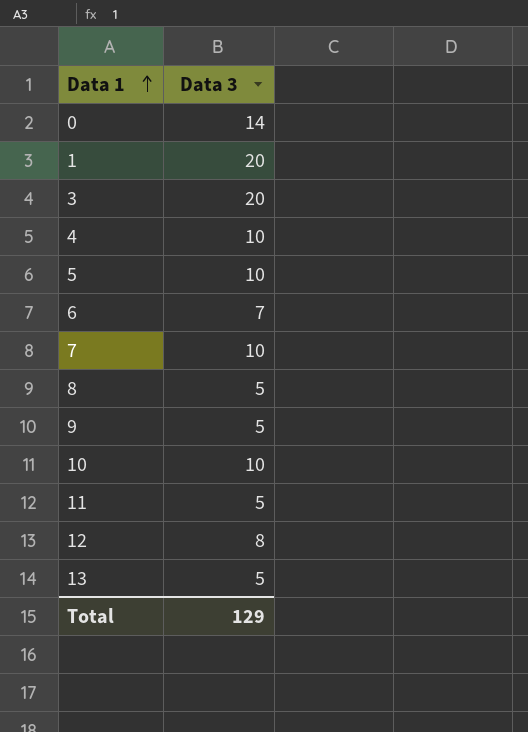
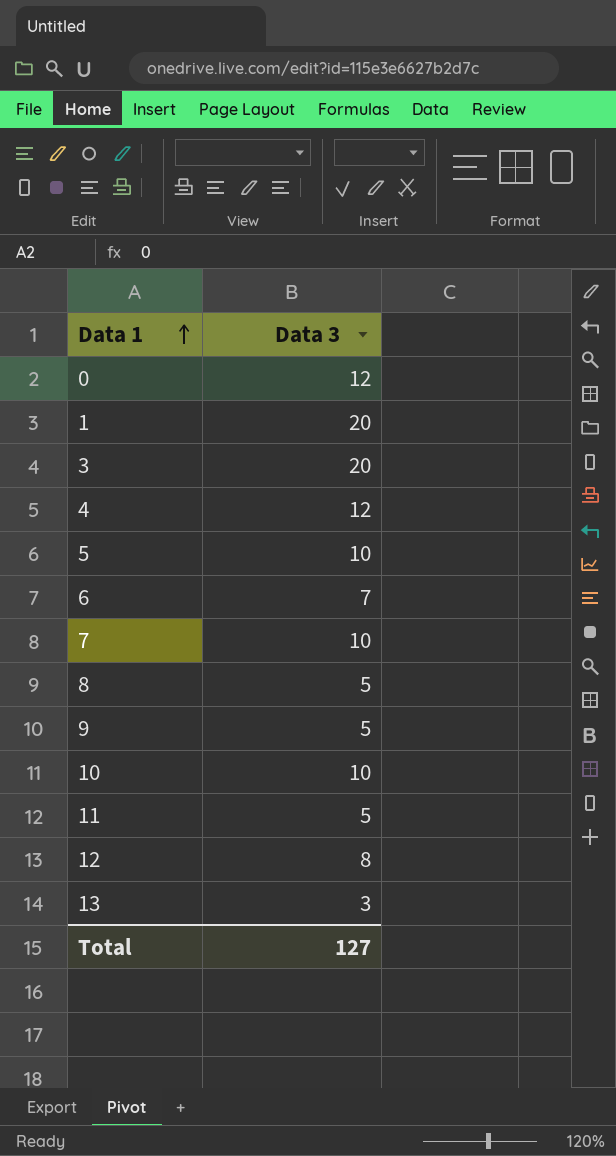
0 | Data 3: 14 -> 12
4 | Data 3: 10 -> 12
13 | Data 3: 5 -> 3
Total | Data 3: 129 -> 127

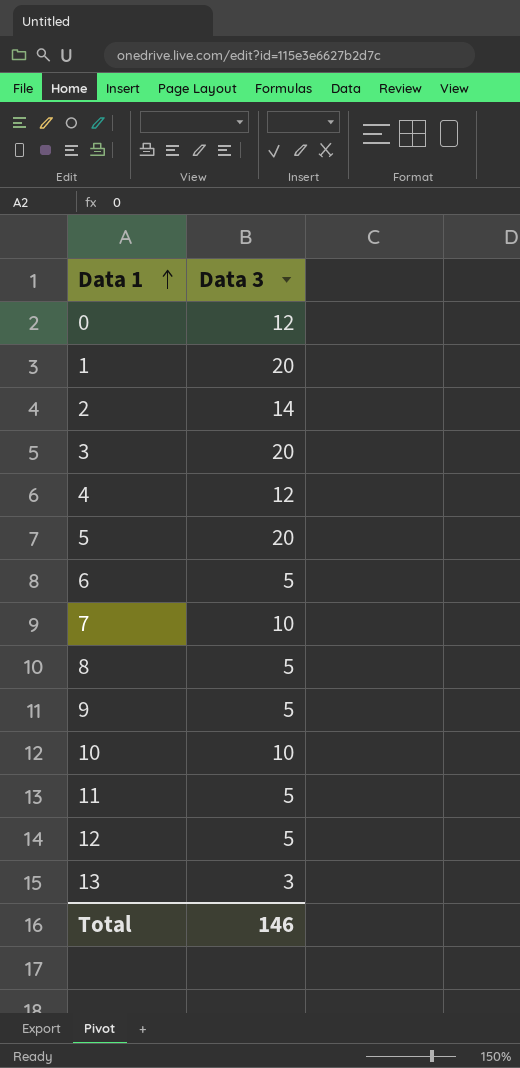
row 2: none -> 14
5 | Data 3: 10 -> 20
6 | Data 3: 7 -> 5
12 | Data 3: 8 -> 5
Total | Data 3: 127 -> 146

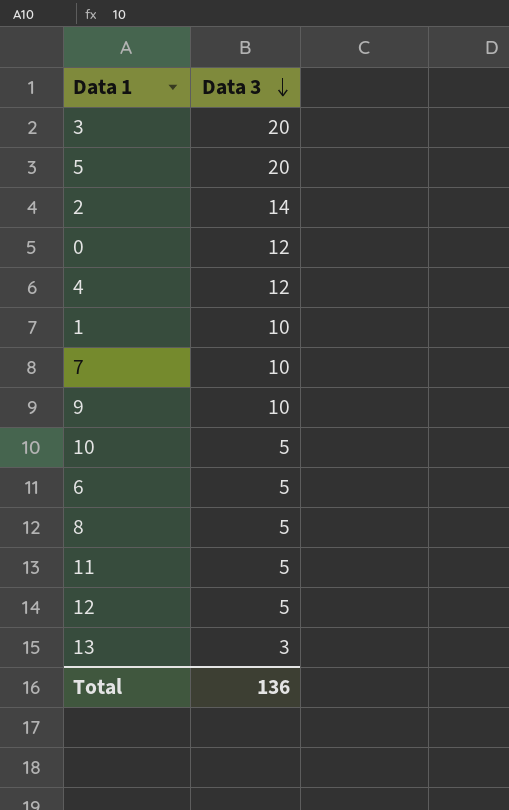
row order: Data 1 ascending -> Data 3 descending
1 | Data 3: 20 -> 10
9 | Data 3: 5 -> 10
10 | Data 3: 10 -> 5
Total | Data 3: 146 -> 136

